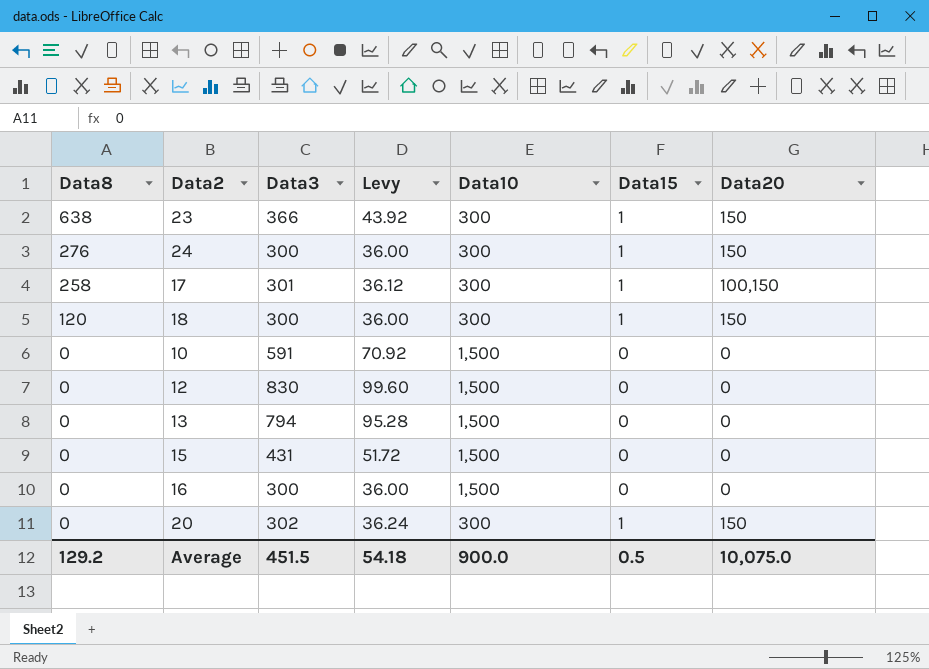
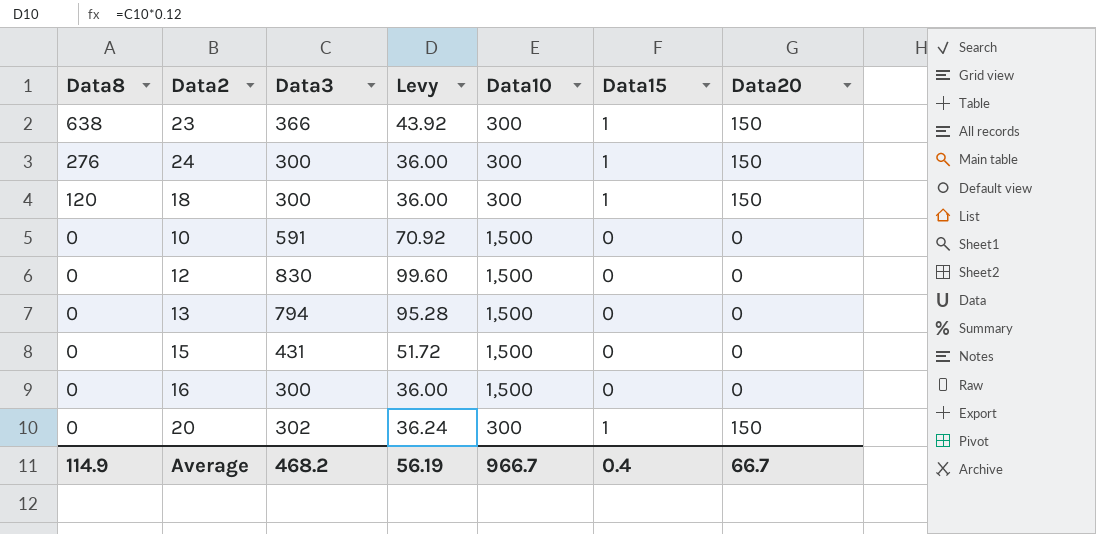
row 17: 258 | 301 | 36.12 | 300 | 1 | 100,150 -> none
Average | Data8: 129.2 -> 114.9
Average | Data3: 451.5 -> 468.2
Average | Levy: 54.18 -> 56.19
Average | Data10: 900.0 -> 966.7
Average | Data15: 0.5 -> 0.4
Average | Data20: 10,075.0 -> 66.7

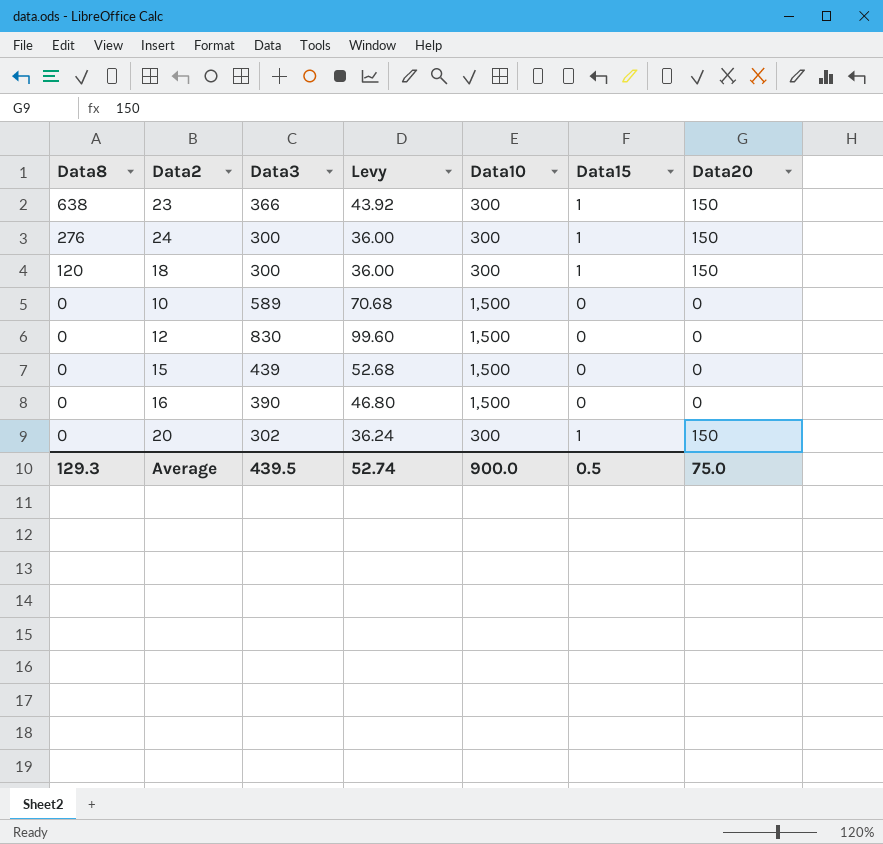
row 13: 0 | 794 | 95.28 | 1,500 | 0 | 0 -> none
10 | Data3: 591 -> 589
10 | Levy: 70.92 -> 70.68
15 | Data3: 431 -> 439
15 | Levy: 51.72 -> 52.68
16 | Data3: 300 -> 390
16 | Levy: 36.00 -> 46.80
Average | Data8: 114.9 -> 129.3
Average | Data3: 468.2 -> 439.5
Average | Levy: 56.19 -> 52.74
Average | Data10: 966.7 -> 900.0
Average | Data15: 0.4 -> 0.5
Average | Data20: 66.7 -> 75.0

